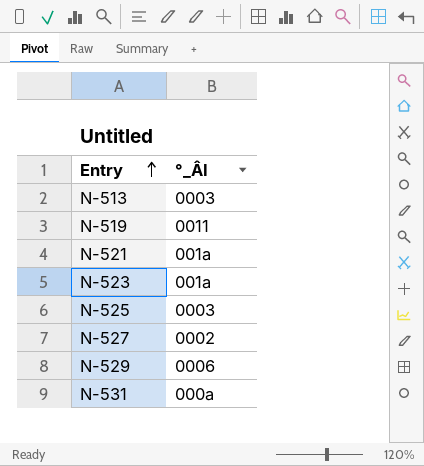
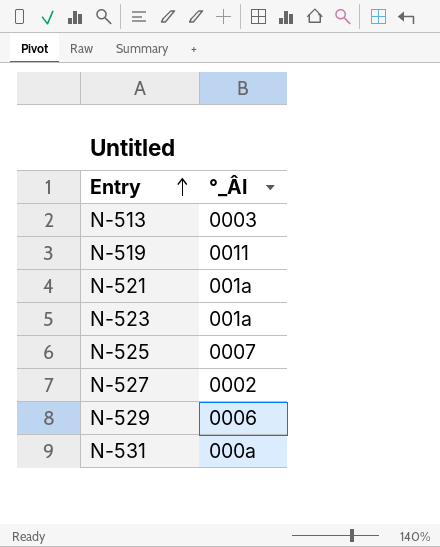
N-525 | °_ÂI: 0003 -> 0007

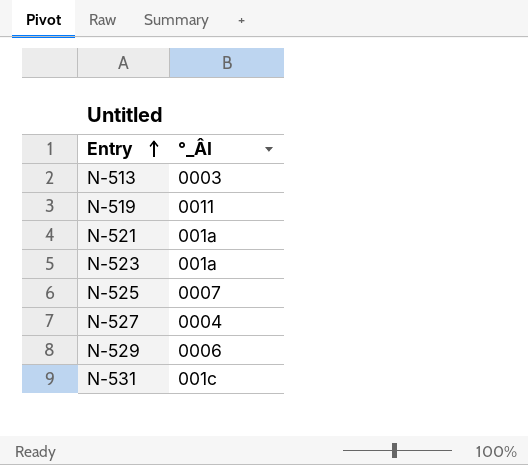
N-527 | °_ÂI: 0002 -> 0004
N-531 | °_ÂI: 000a -> 001c

